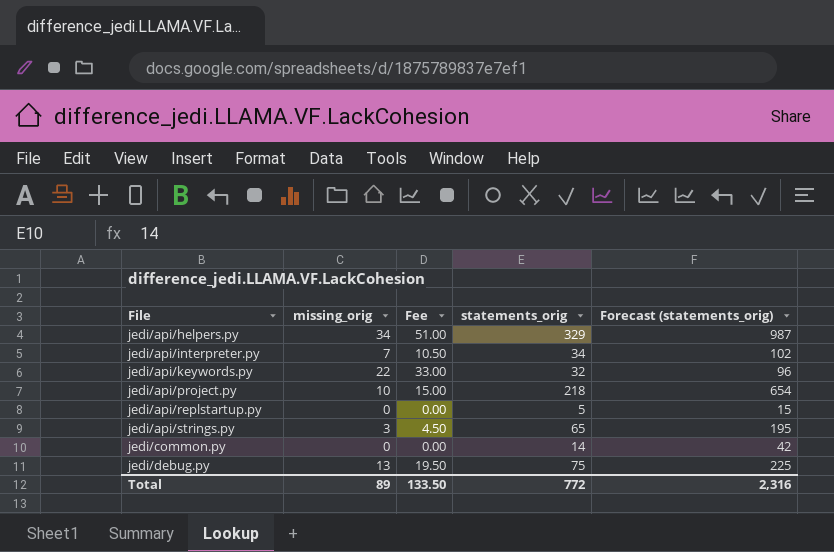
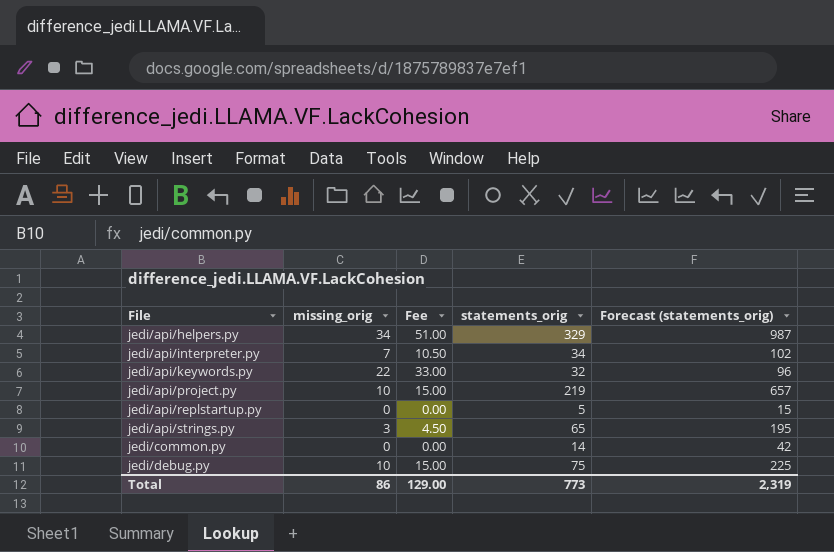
jedi/api/project.py | statements_orig: 218 -> 219
jedi/api/project.py | Forecast (statements_orig): 654 -> 657
jedi/debug.py | missing_orig: 13 -> 10
jedi/debug.py | Fee: 19.50 -> 15.00
Total | missing_orig: 89 -> 86
Total | Fee: 133.50 -> 129.00
Total | statements_orig: 772 -> 773
Total | Forecast (statements_orig): 2,316 -> 2,319

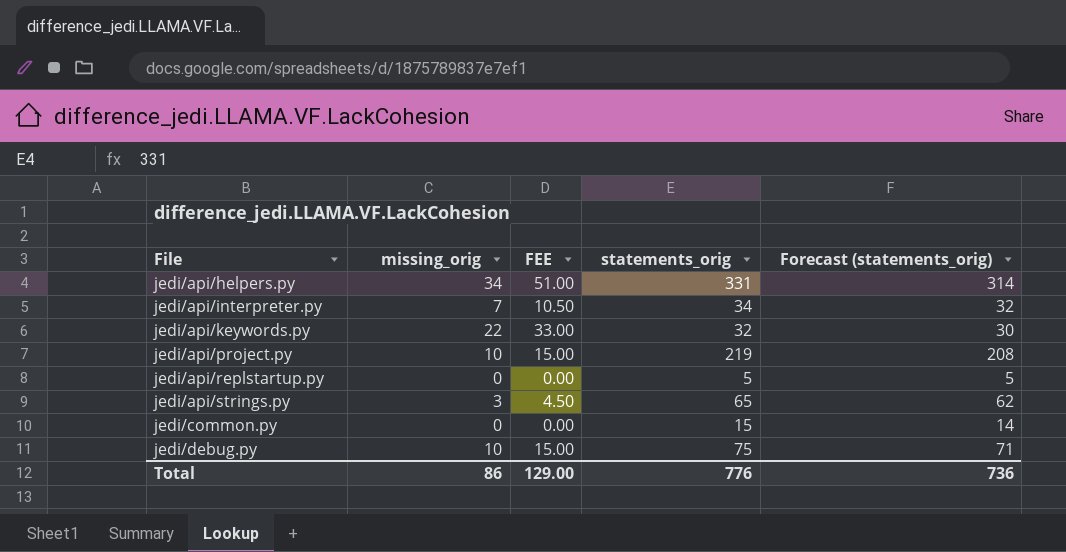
column name: Fee -> FEE
column Forecast (statements_orig) | formula: [statements_orig] * 3 -> [statements_orig] * 0.95
jedi/api/helpers.py | statements_orig: 329 -> 331
jedi/common.py | statements_orig: 14 -> 15
Total | statements_orig: 773 -> 776
Total | Forecast (statements_orig): 2,319 -> 736

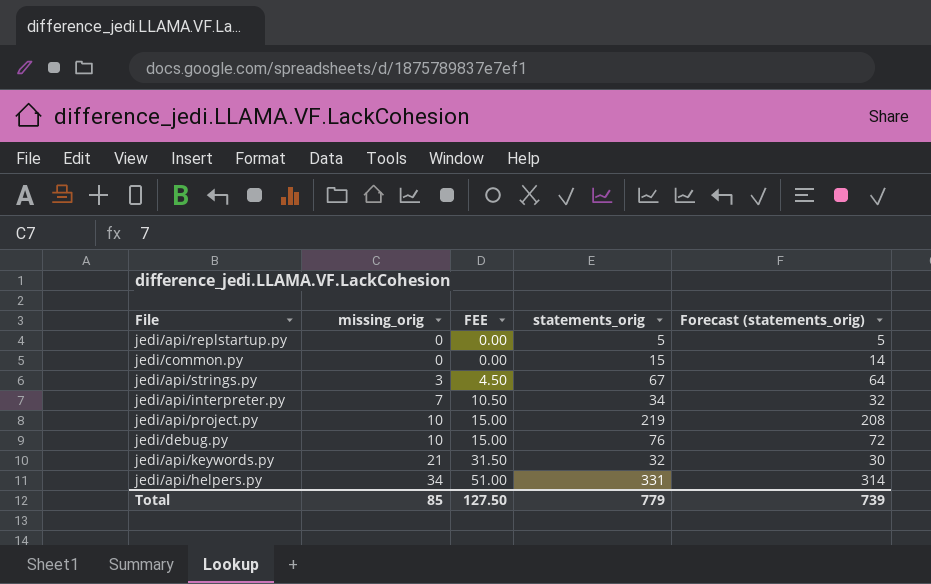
row order: File ascending -> missing_orig ascending
jedi/api/strings.py | statements_orig: 65 -> 67
jedi/api/strings.py | Forecast (statements_orig): 62 -> 64
jedi/debug.py | statements_orig: 75 -> 76
jedi/debug.py | Forecast (statements_orig): 71 -> 72
jedi/api/keywords.py | missing_orig: 22 -> 21
jedi/api/keywords.py | FEE: 33.00 -> 31.50
Total | missing_orig: 86 -> 85
Total | FEE: 129.00 -> 127.50
Total | statements_orig: 776 -> 779
Total | Forecast (statements_orig): 736 -> 739

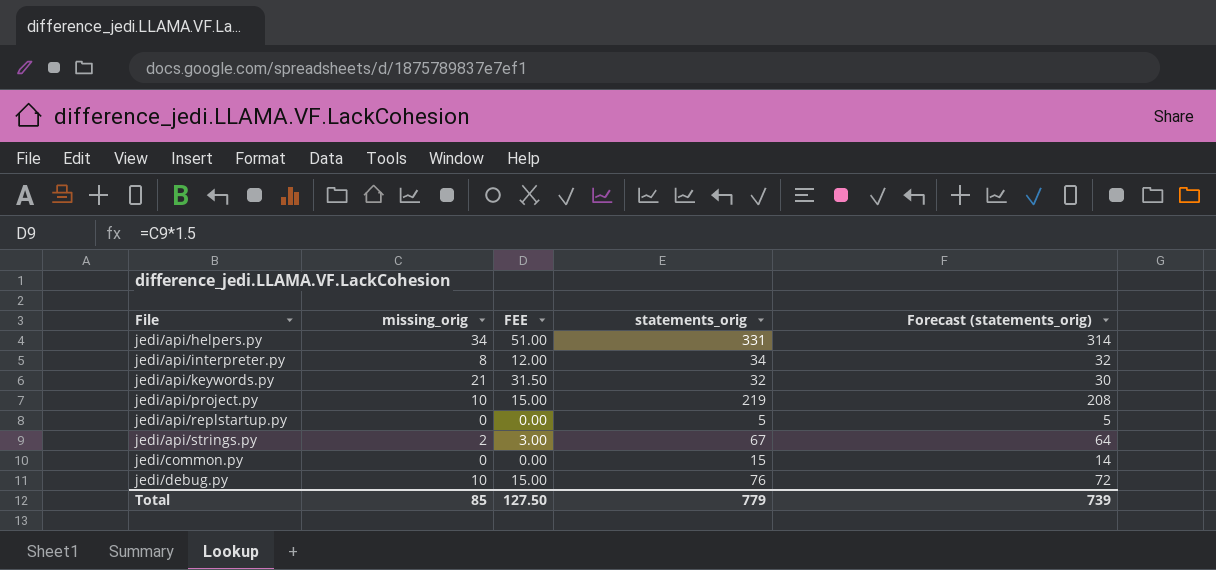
row order: missing_orig ascending -> File ascending
jedi/api/interpreter.py | missing_orig: 7 -> 8
jedi/api/interpreter.py | FEE: 10.50 -> 12.00
jedi/api/strings.py | missing_orig: 3 -> 2
jedi/api/strings.py | FEE: 4.50 -> 3.00

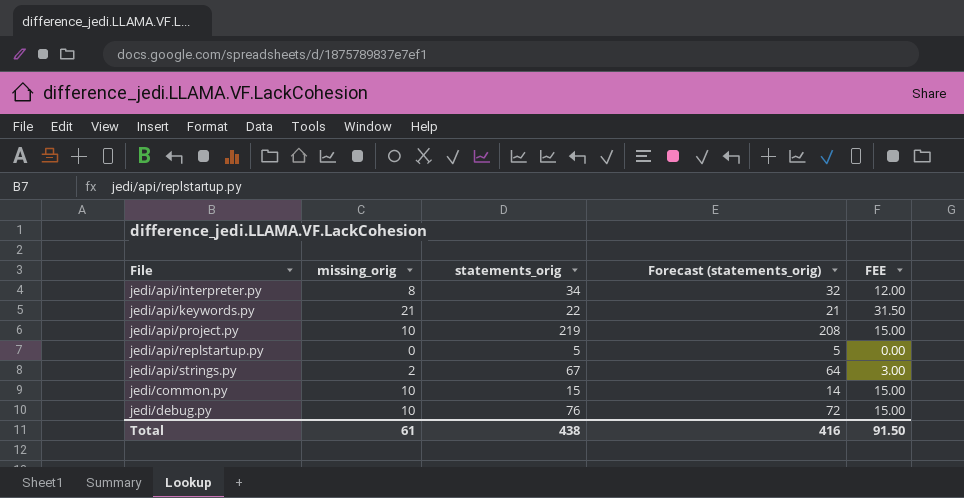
column FEE | position: 3 -> 5
row jedi/api/helpers.py: 34 | 51.00 | 331 | 314 -> none
jedi/api/keywords.py | statements_orig: 32 -> 22
jedi/api/keywords.py | Forecast (statements_orig): 30 -> 21
jedi/common.py | missing_orig: 0 -> 10
jedi/common.py | FEE: 0.00 -> 15.00
Total | missing_orig: 85 -> 61
Total | statements_orig: 779 -> 438
Total | Forecast (statements_orig): 739 -> 416
Total | FEE: 127.50 -> 91.50

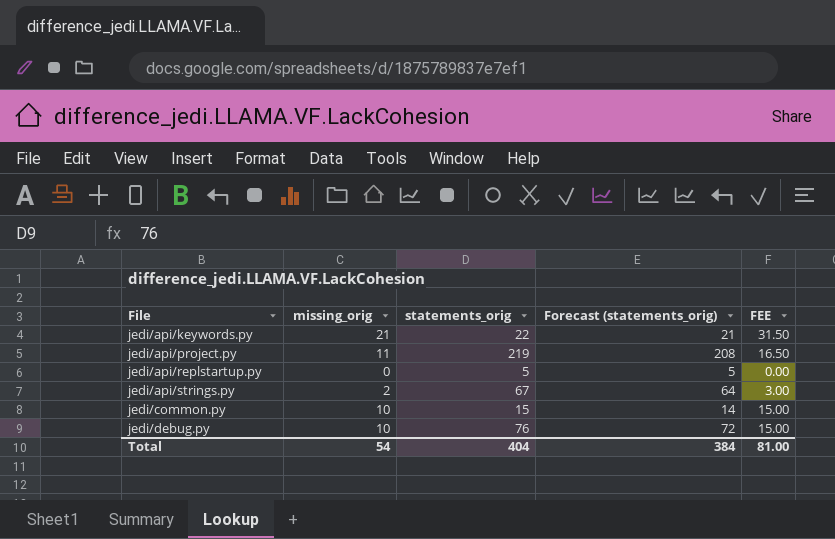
row jedi/api/interpreter.py: 8 | 34 | 32 | 12.00 -> none
jedi/api/project.py | missing_orig: 10 -> 11
jedi/api/project.py | FEE: 15.00 -> 16.50
Total | missing_orig: 61 -> 54
Total | statements_orig: 438 -> 404
Total | Forecast (statements_orig): 416 -> 384
Total | FEE: 91.50 -> 81.00

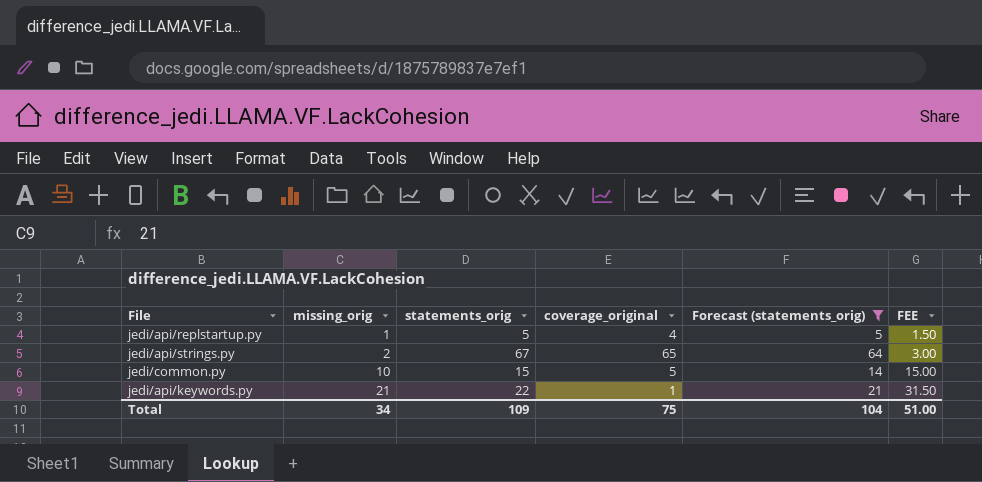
filter: none -> Forecast (statements_orig) <= 64
row order: File ascending -> missing_orig ascending
column coverage_original | formula: none -> [statements_orig] - [missing_orig]
jedi/api/replstartup.py | missing_orig: 0 -> 1
jedi/api/replstartup.py | FEE: 0.00 -> 1.50
Total | missing_orig: 54 -> 34
Total | statements_orig: 404 -> 109
Total | Forecast (statements_orig): 384 -> 104
Total | FEE: 81.00 -> 51.00

